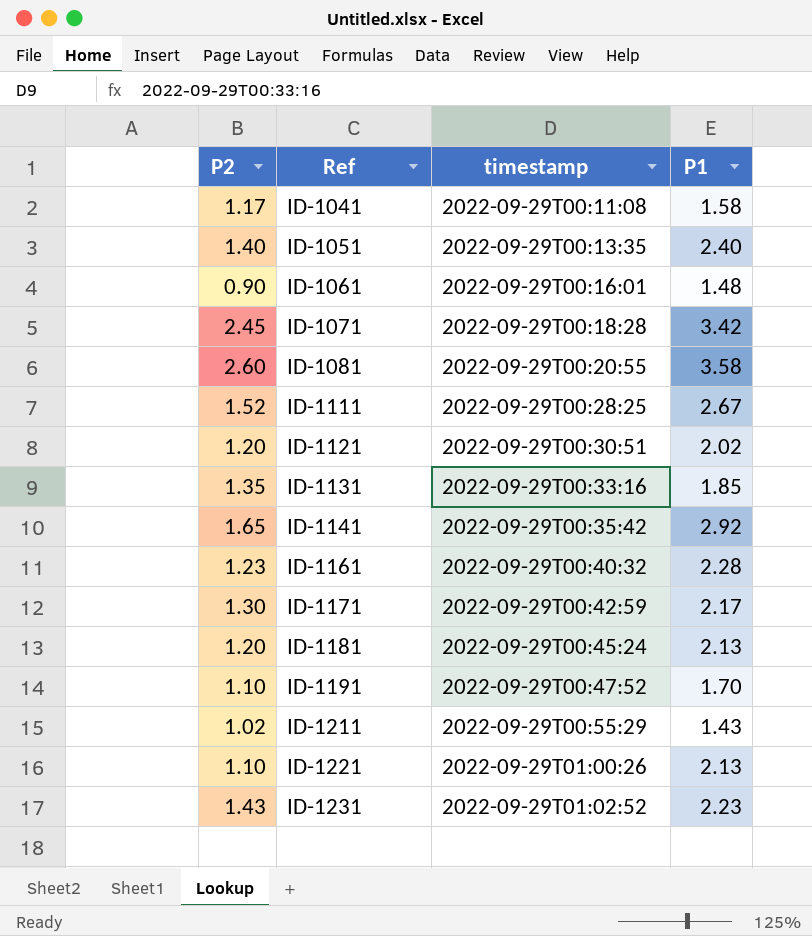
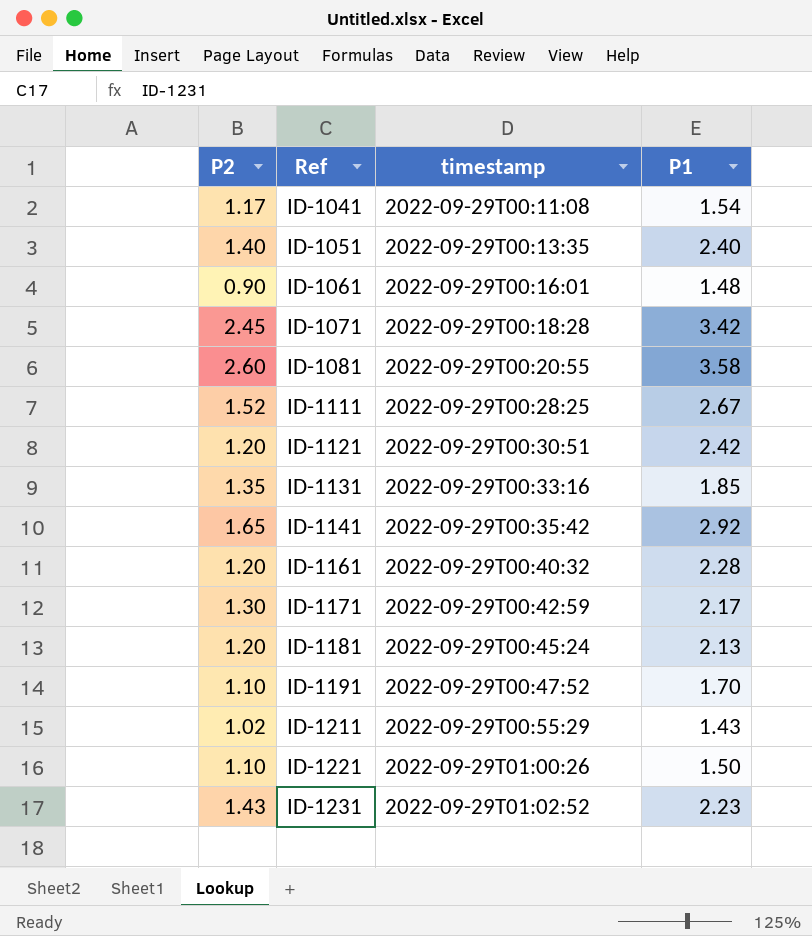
ID-1041 | P1: 1.58 -> 1.54
ID-1121 | P1: 2.02 -> 2.42
ID-1161 | P2: 1.23 -> 1.20
ID-1221 | P1: 2.13 -> 1.50

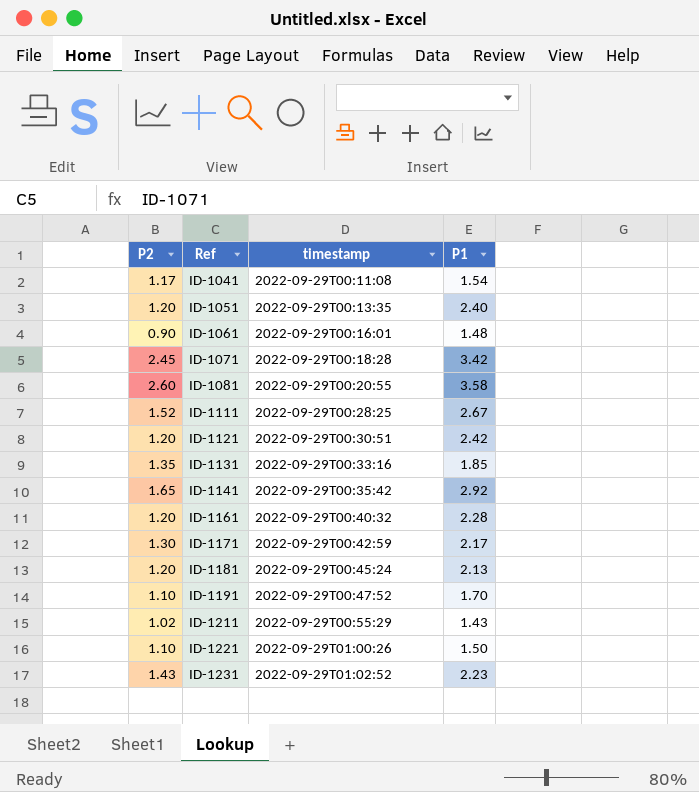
ID-1051 | P2: 1.40 -> 1.20

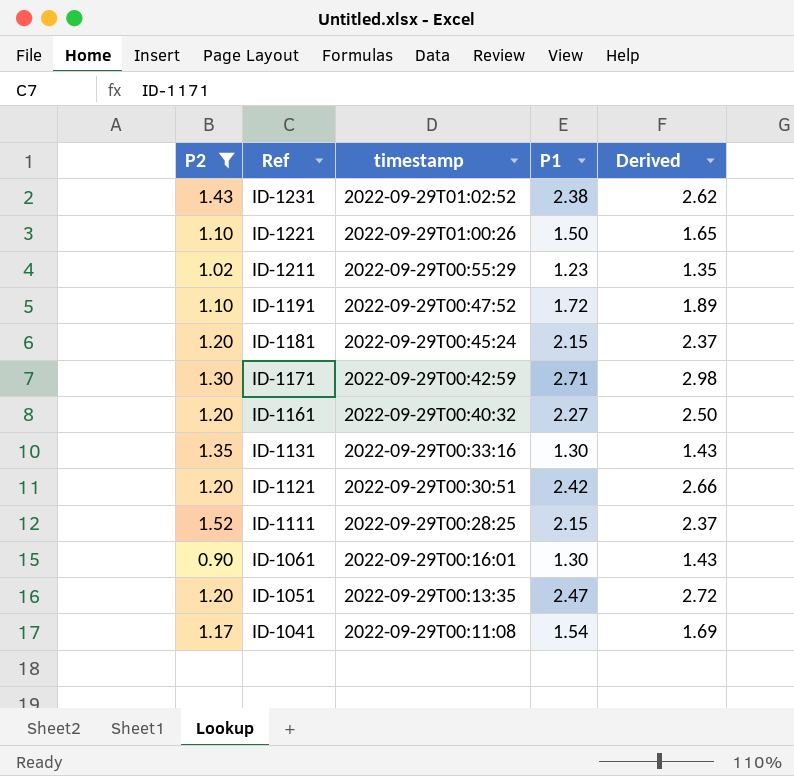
filter: none -> P2 <= 1.52
row order: Ref ascending -> Ref descending
column Derived | formula: none -> [P1] * 1.1
ID-1231 | P1: 2.23 -> 2.38
ID-1211 | P1: 1.43 -> 1.23
ID-1191 | P1: 1.70 -> 1.72
ID-1181 | P1: 2.13 -> 2.15
ID-1171 | P1: 2.17 -> 2.71
ID-1161 | P1: 2.28 -> 2.27
ID-1131 | P1: 1.85 -> 1.30
ID-1111 | P1: 2.67 -> 2.15
ID-1061 | P1: 1.48 -> 1.30
ID-1051 | P1: 2.40 -> 2.47

